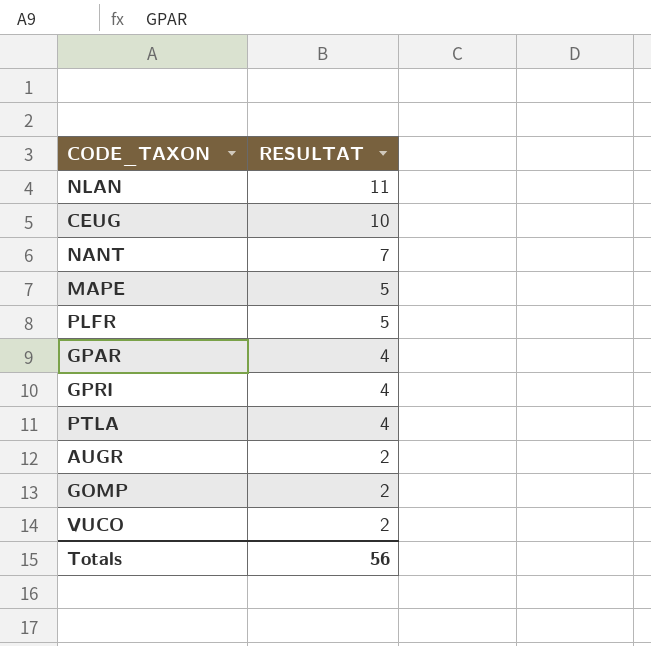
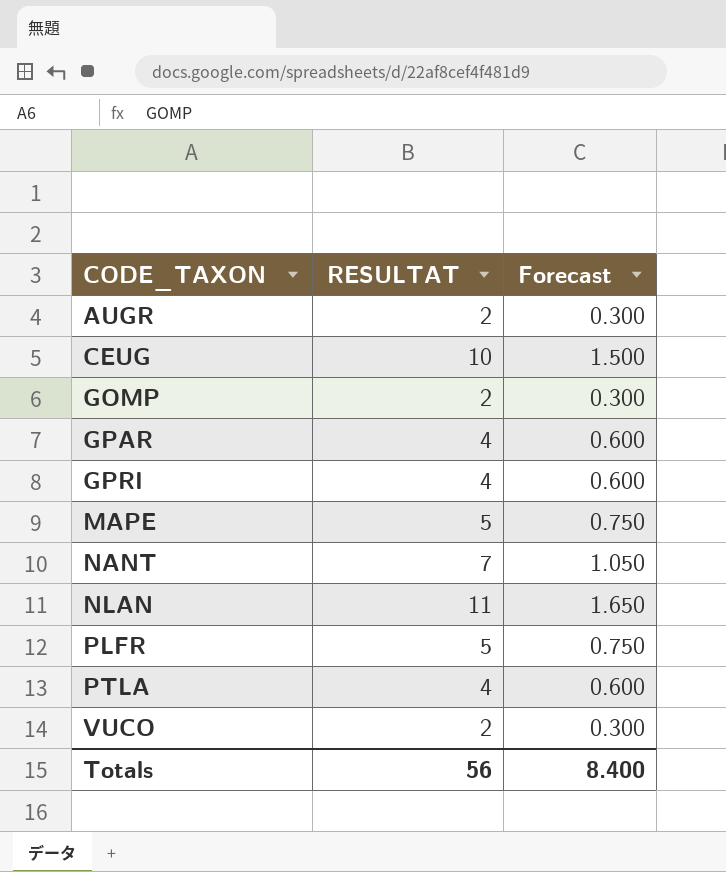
row order: RESULTAT descending -> CODE_TAXON ascending
column Forecast | formula: none -> [RESULTAT] * 0.15

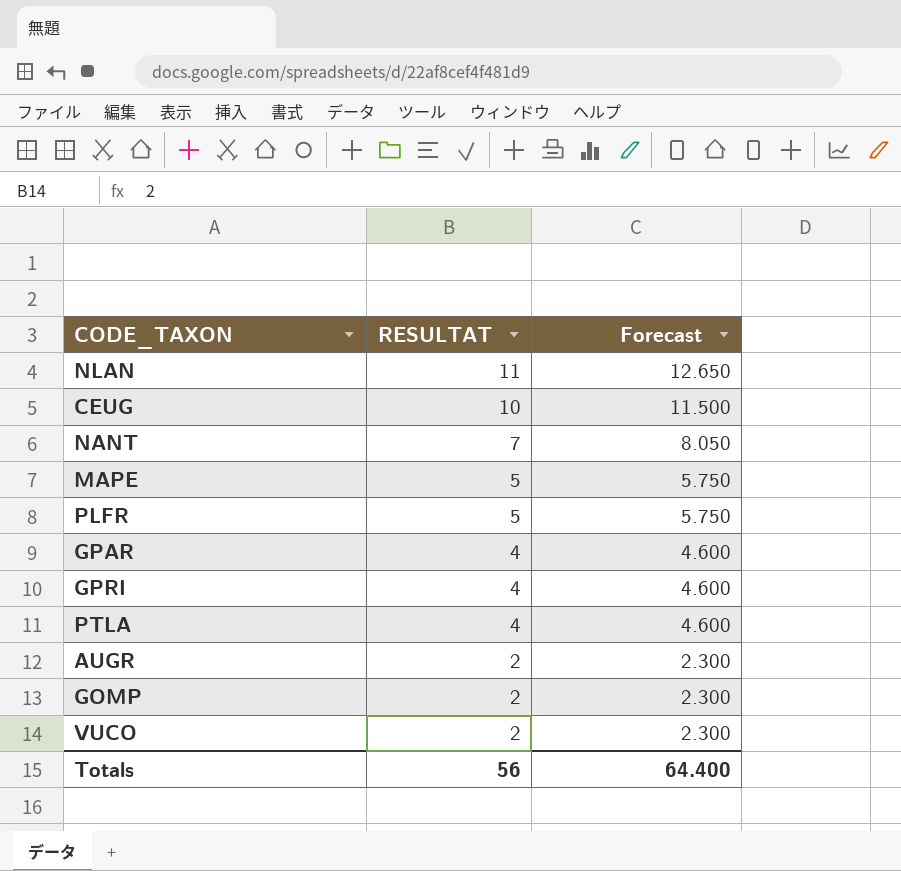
row order: CODE_TAXON ascending -> RESULTAT descending
column Forecast | formula: [RESULTAT] * 0.15 -> [RESULTAT] * 1.15
Totals | Forecast: 8.400 -> 64.400

